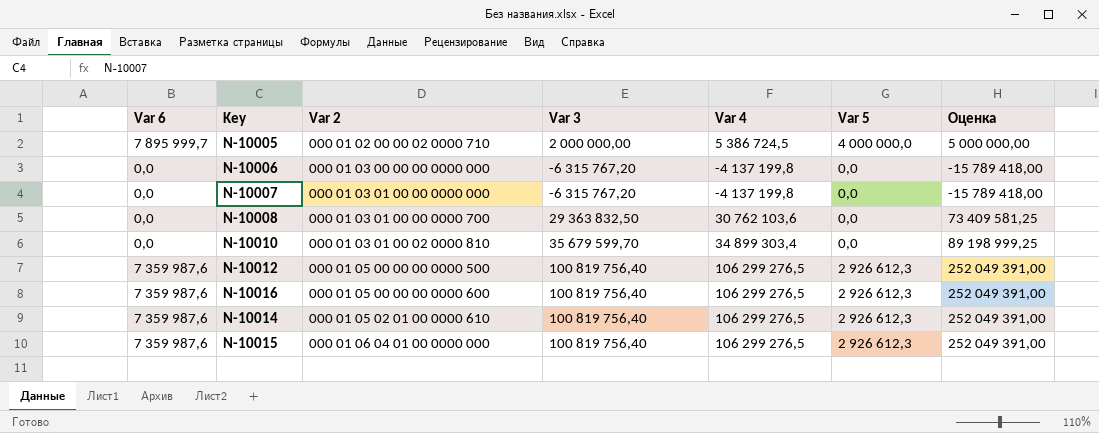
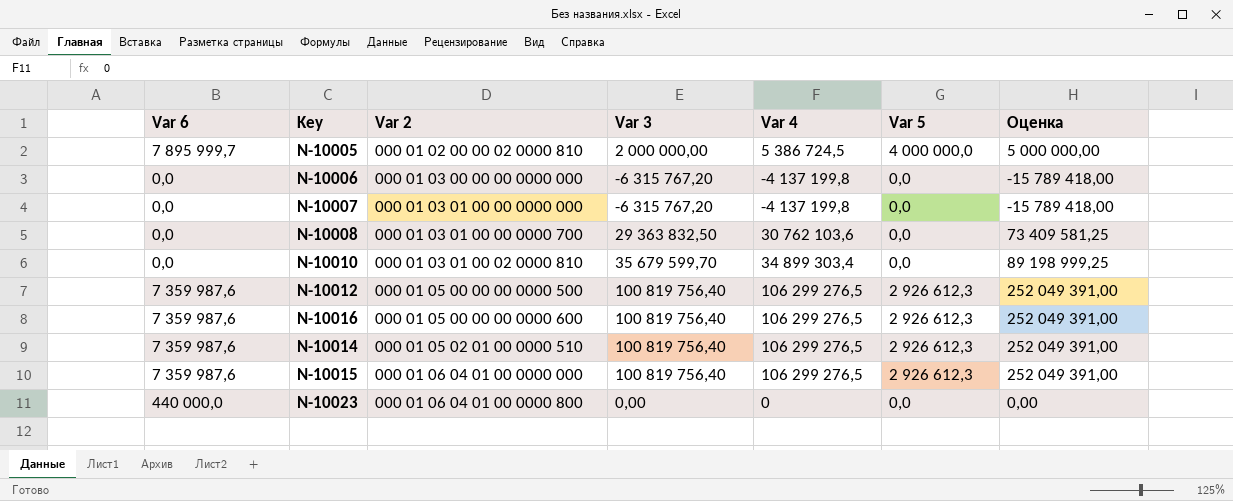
N-10005 | Var 2: 000 01 02 00 00 02 0000 710 -> 000 01 02 00 00 02 0000 810
N-10014 | Var 2: 000 01 05 02 01 00 0000 610 -> 000 01 05 02 01 00 0000 510
row N-10023: none -> 440 000,0 | 000 01 06 04 01 00 0000 800 | 0,00 | 0 | 0,0 | 0,00

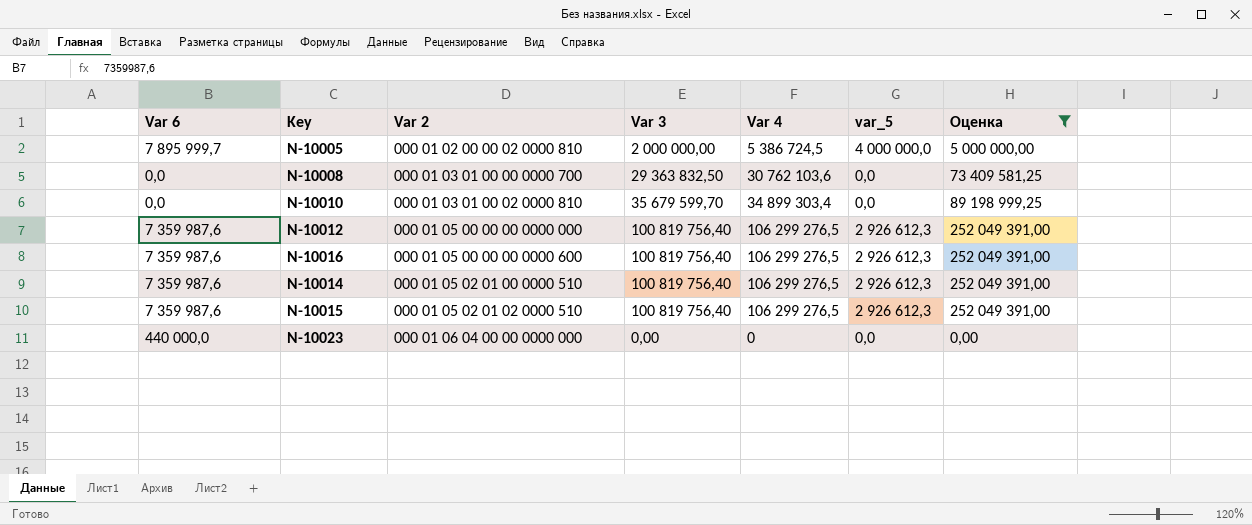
filter: none -> Оценка != -15 789 418,00
column name: Var 5 -> var_5
N-10012 | Var 2: 000 01 05 00 00 00 0000 500 -> 000 01 05 00 00 00 0000 000
N-10015 | Var 2: 000 01 06 04 01 00 0000 000 -> 000 01 05 02 01 02 0000 510
N-10023 | Var 2: 000 01 06 04 01 00 0000 800 -> 000 01 06 04 00 00 0000 000

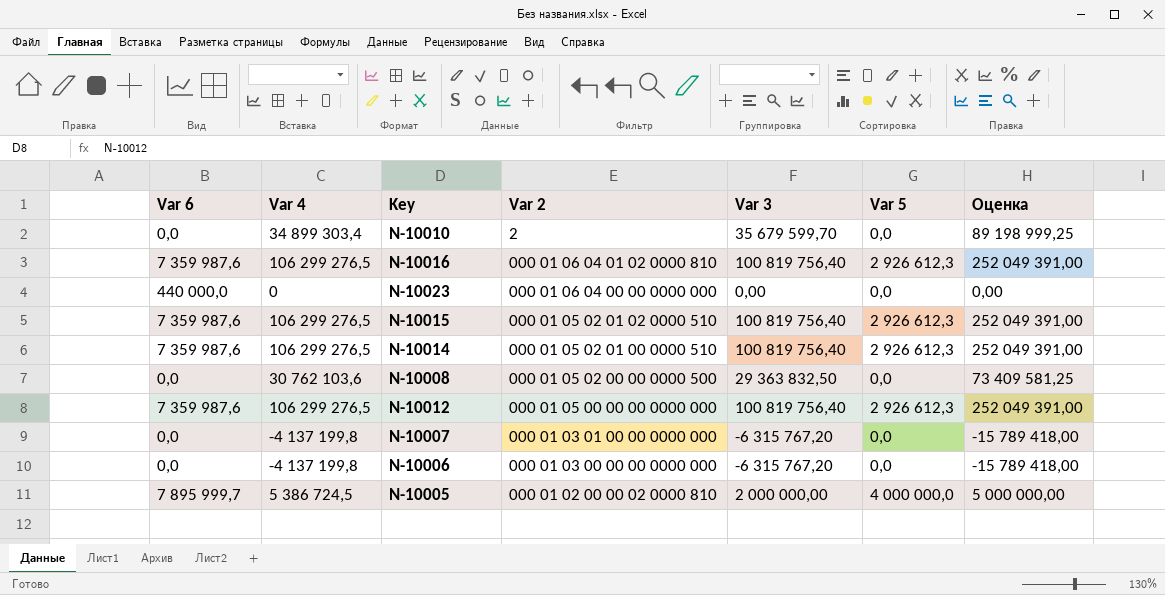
filter: Оценка != -15 789 418,00 -> none
row order: Var 2 ascending -> Var 2 descending
column Var 4 | position: 5 -> 2
column name: var_5 -> Var 5
N-10010 | Var 2: 000 01 03 01 00 02 0000 810 -> 2
N-10016 | Var 2: 000 01 05 00 00 00 0000 600 -> 000 01 06 04 01 02 0000 810
N-10008 | Var 2: 000 01 03 01 00 00 0000 700 -> 000 01 05 02 00 00 0000 500

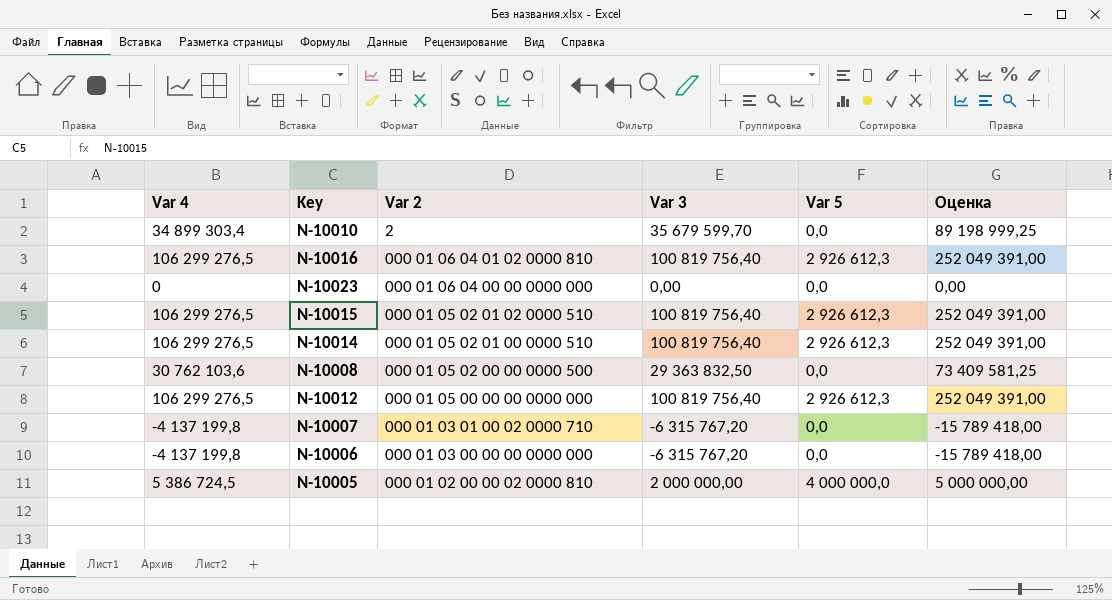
column Var 6 | position: 1 -> none
N-10007 | Var 2: 000 01 03 01 00 00 0000 000 -> 000 01 03 01 00 02 0000 710

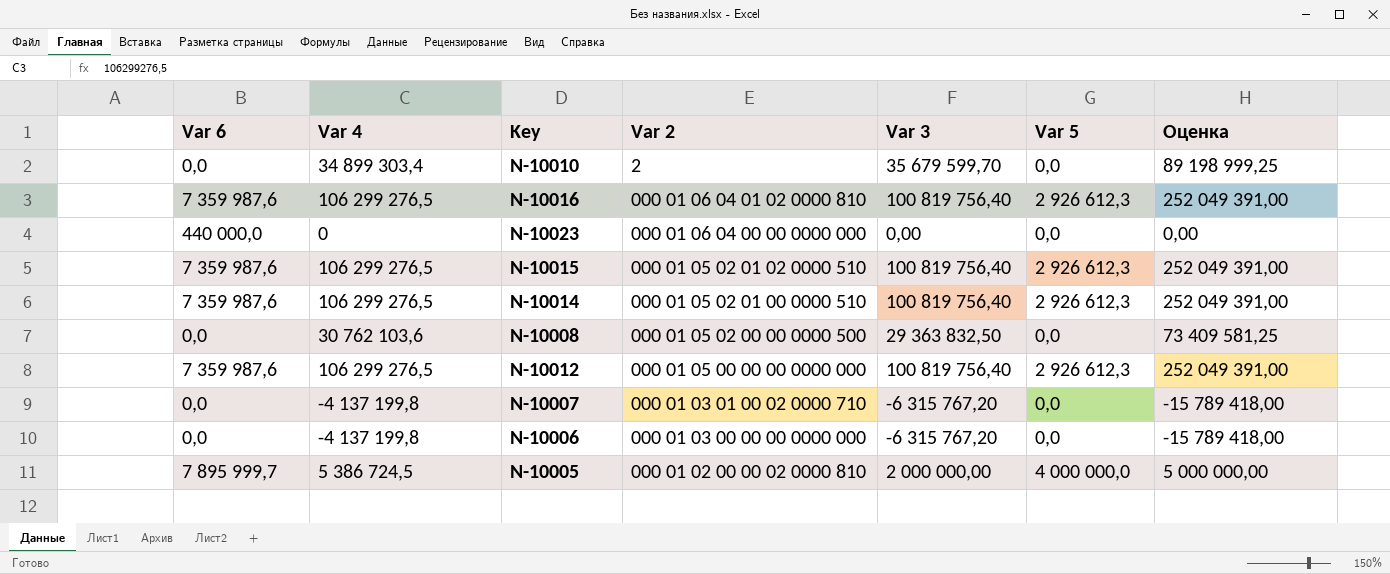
column Var 6 | position: none -> 1

